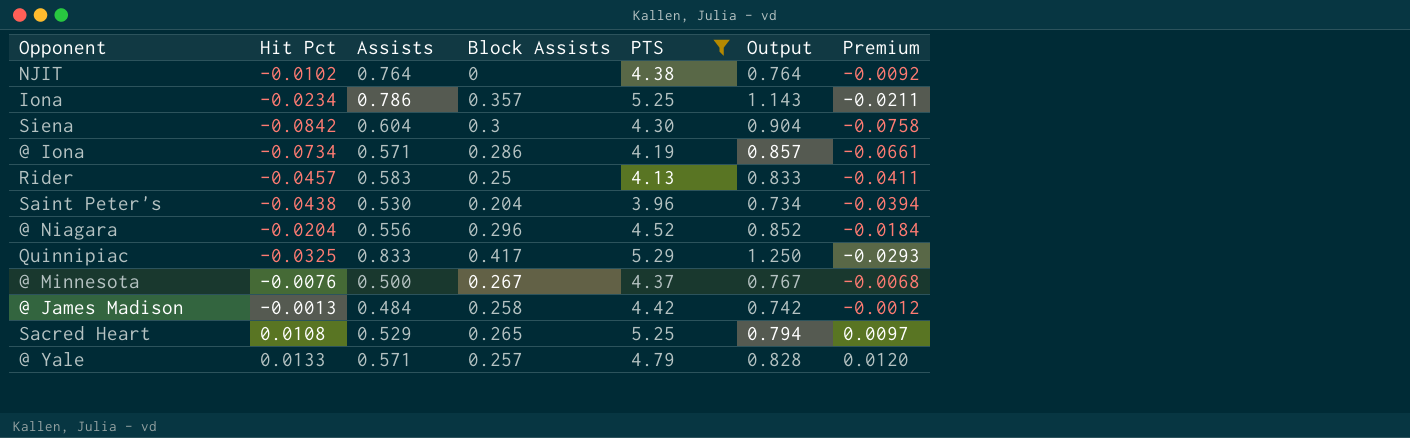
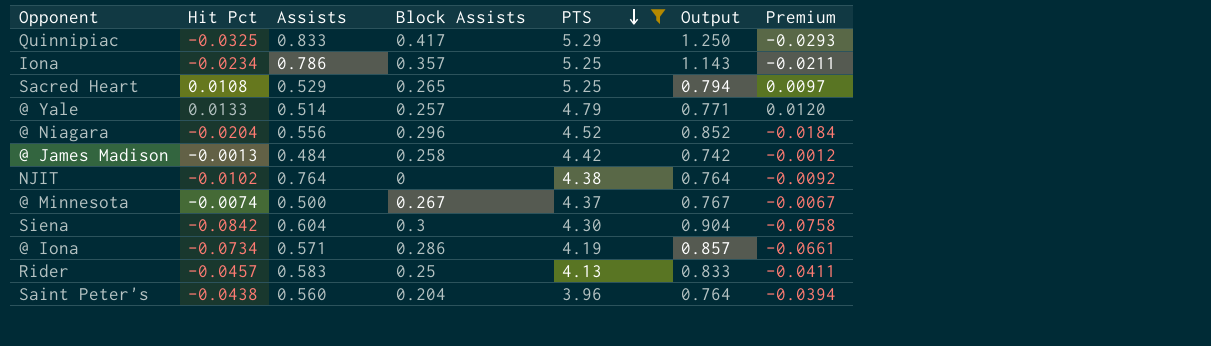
row order: none -> PTS descending
@ Yale | Assists: 0.571 -> 0.514
@ Yale | Output: 0.828 -> 0.771
@ Minnesota | Hit Pct: -0.0076 -> -0.0074
@ Minnesota | Premium: -0.0068 -> -0.0067
Saint Peter's | Assists: 0.530 -> 0.560
Saint Peter's | Output: 0.734 -> 0.764

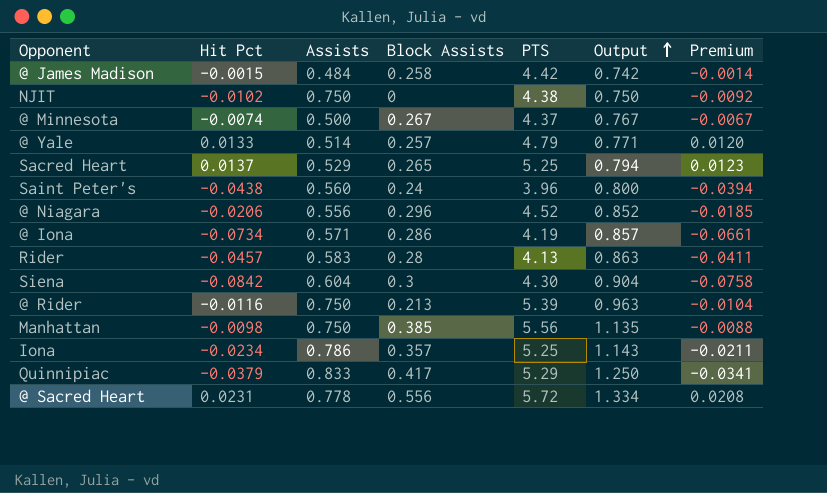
filter: PTS <= 5.29 -> none
row order: PTS descending -> Output ascending
@ James Madison | Hit Pct: -0.0013 -> -0.0015
@ James Madison | Premium: -0.0012 -> -0.0014
NJIT | Assists: 0.764 -> 0.750
NJIT | Output: 0.764 -> 0.750
Sacred Heart | Hit Pct: 0.0108 -> 0.0137
Sacred Heart | Premium: 0.0097 -> 0.0123
Saint Peter's | Block Assists: 0.204 -> 0.24
Saint Peter's | Output: 0.764 -> 0.800
@ Niagara | Hit Pct: -0.0204 -> -0.0206
@ Niagara | Premium: -0.0184 -> -0.0185
Rider | Block Assists: 0.25 -> 0.28
Rider | Output: 0.833 -> 0.863
Quinnipiac | Hit Pct: -0.0325 -> -0.0379
Quinnipiac | Premium: -0.0293 -> -0.0341

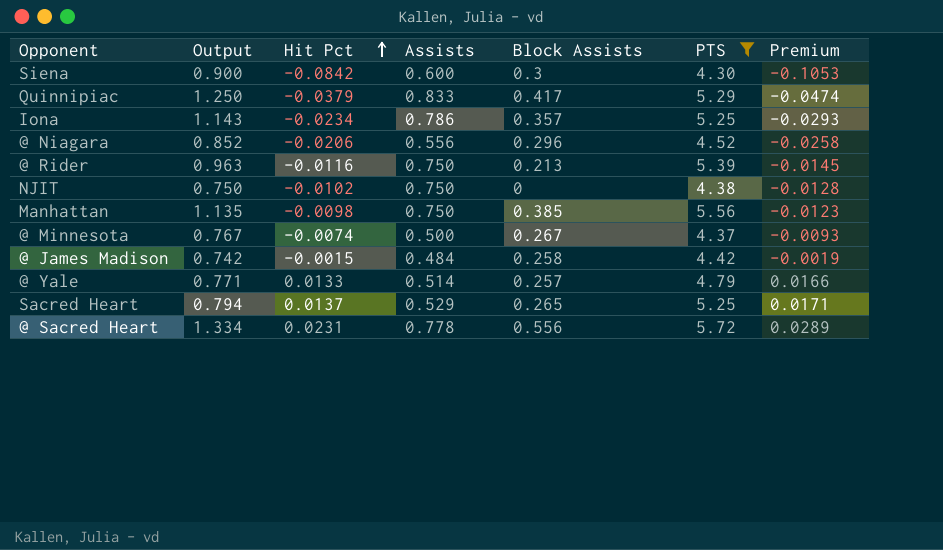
filter: none -> PTS >= 4.30
row order: Output ascending -> Hit Pct ascending
column Output | position: 6 -> 2
column Premium | formula: [Hit Pct] * 0.9 -> [Hit Pct] * 1.25
Siena | Output: 0.904 -> 0.900
Siena | Assists: 0.604 -> 0.600

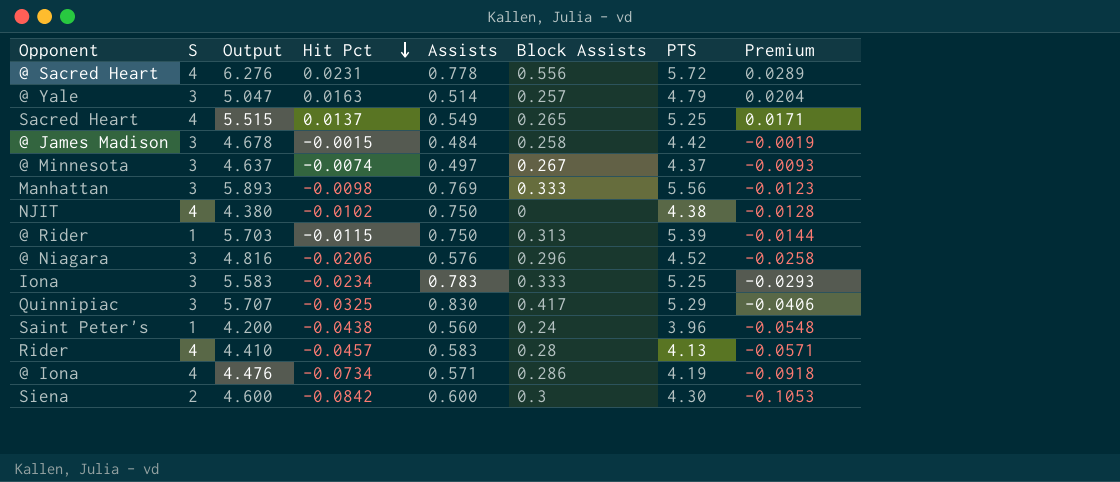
filter: PTS >= 4.30 -> none
row order: Hit Pct ascending -> Hit Pct descending
column S | position: none -> 2
column Output | formula: [Assists] + [Block Assists] -> [Block Assists] + [PTS]
@ Yale | Hit Pct: 0.0133 -> 0.0163
@ Yale | Premium: 0.0166 -> 0.0204
Sacred Heart | Assists: 0.529 -> 0.549
@ Minnesota | Assists: 0.500 -> 0.497
Manhattan | Assists: 0.750 -> 0.769
Manhattan | Block Assists: 0.385 -> 0.333
@ Rider | Hit Pct: -0.0116 -> -0.0115
@ Rider | Block Assists: 0.213 -> 0.313
@ Rider | Premium: -0.0145 -> -0.0144
@ Niagara | Assists: 0.556 -> 0.576
Iona | Assists: 0.786 -> 0.783
Iona | Block Assists: 0.357 -> 0.333
Quinnipiac | Hit Pct: -0.0379 -> -0.0325
Quinnipiac | Assists: 0.833 -> 0.830
Quinnipiac | Premium: -0.0474 -> -0.0406

